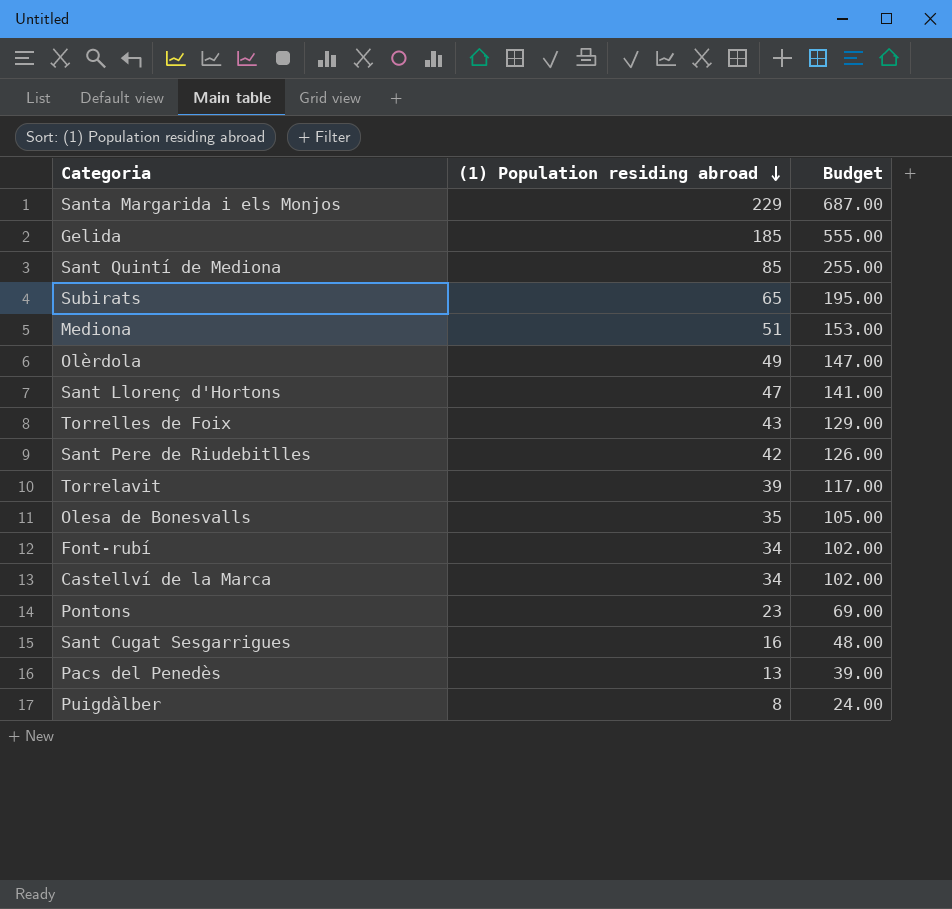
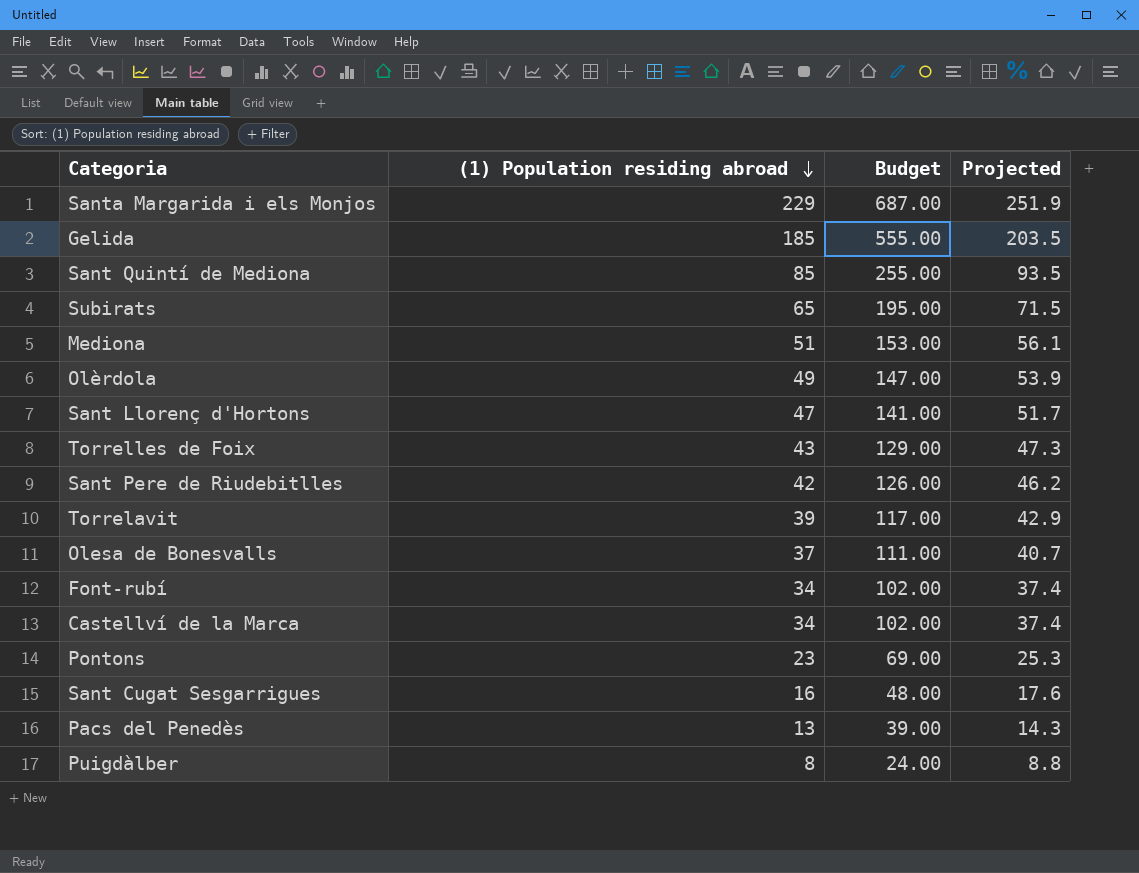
column Projected | formula: none -> [(1) Population residing abroad] * 1.1
Olesa de Bonesvalls | (1) Population residing abroad: 35 -> 37
Olesa de Bonesvalls | Budget: 105.00 -> 111.00

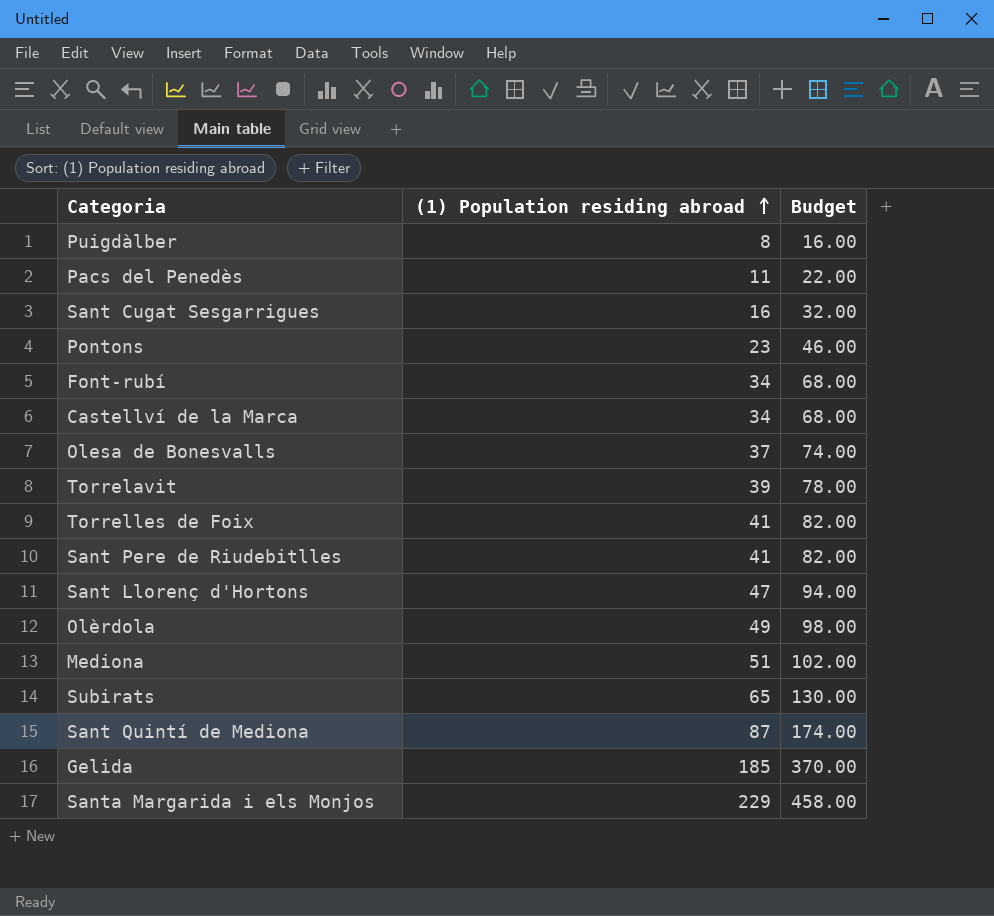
row order: (1) Population residing abroad descending -> (1) Population residing abroad ascending
column Projected | formula: [(1) Population residing abroad] * 1.1 -> none
column Budget | formula: [(1) Population residing abroad] * 3 -> [(1) Population residing abroad] * 2
Pacs del Penedès | (1) Population residing abroad: 13 -> 11
Torrelles de Foix | (1) Population residing abroad: 43 -> 41
Sant Pere de Riudebitlles | (1) Population residing abroad: 42 -> 41
Sant Quintí de Mediona | (1) Population residing abroad: 85 -> 87

